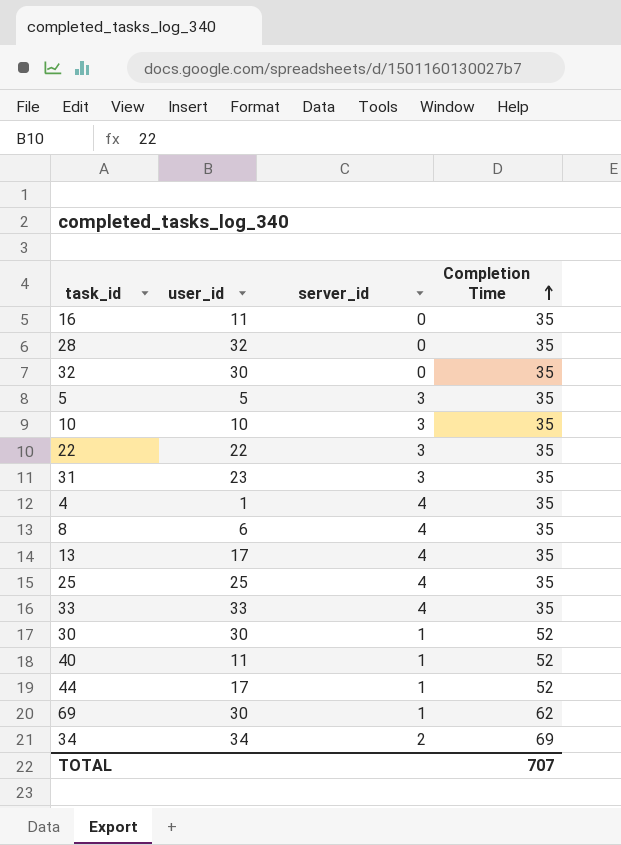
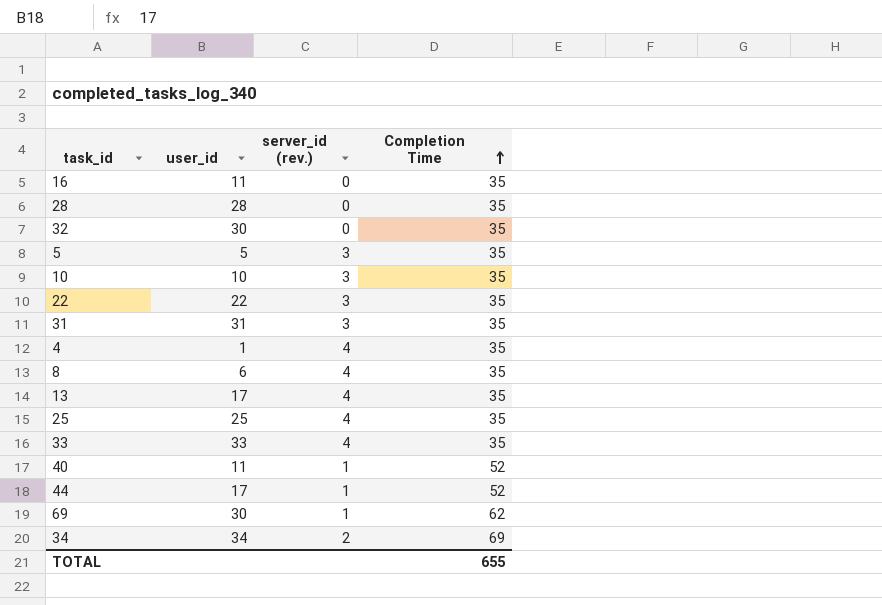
column name: server_id -> server_id (rev.)
row 30: 30 | 1 | 52 -> none
28 | user_id: 32 -> 28
31 | user_id: 23 -> 31
TOTAL | Completion Time: 707 -> 655

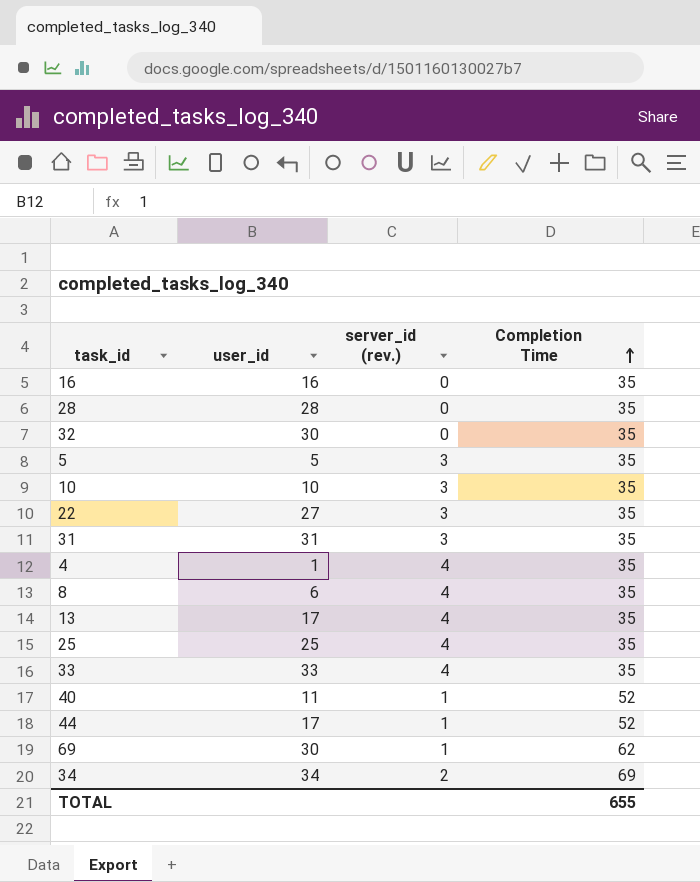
16 | user_id: 11 -> 16
22 | user_id: 22 -> 27

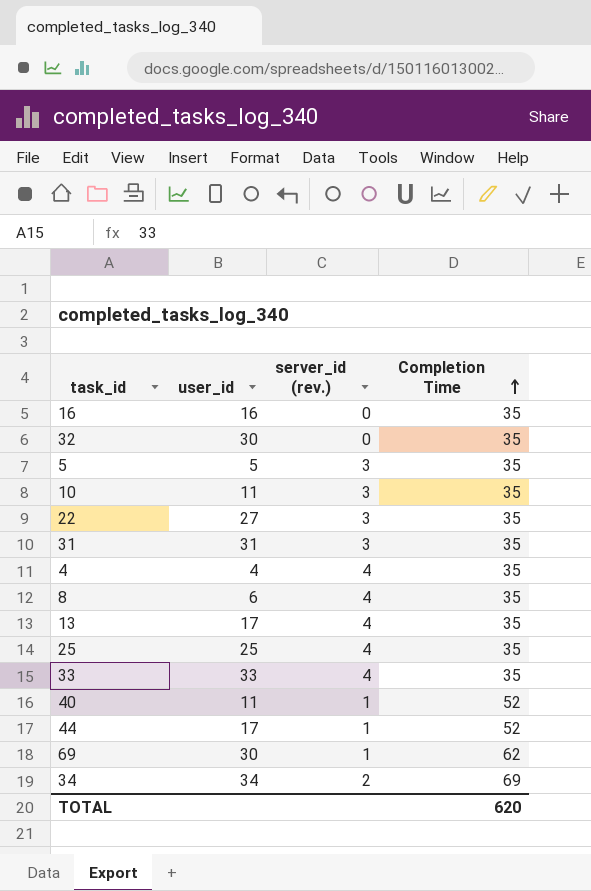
row 28: 28 | 0 | 35 -> none
10 | user_id: 10 -> 11
4 | user_id: 1 -> 4
TOTAL | Completion Time: 655 -> 620

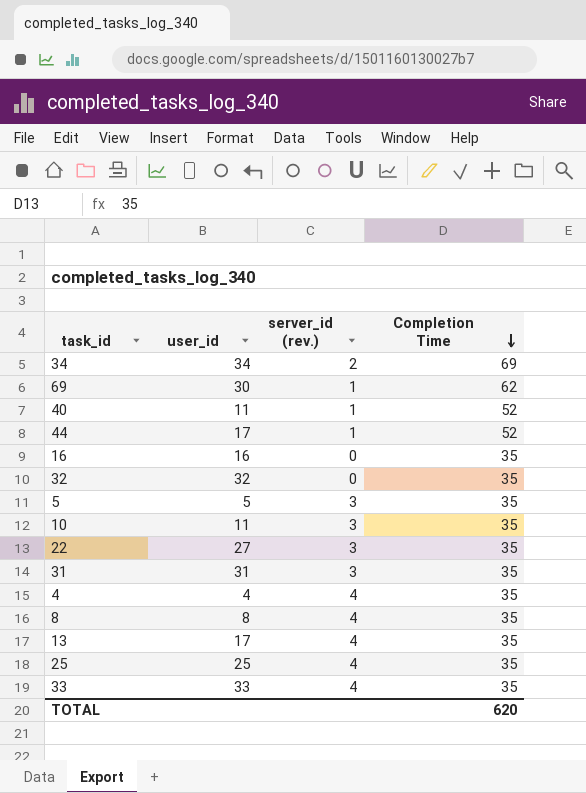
row order: Completion Time ascending -> Completion Time descending
32 | user_id: 30 -> 32
8 | user_id: 6 -> 8

